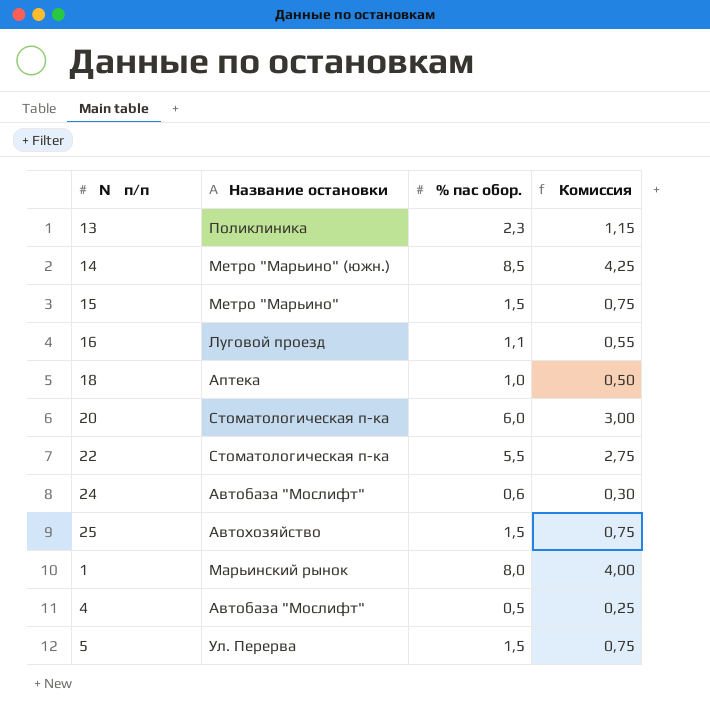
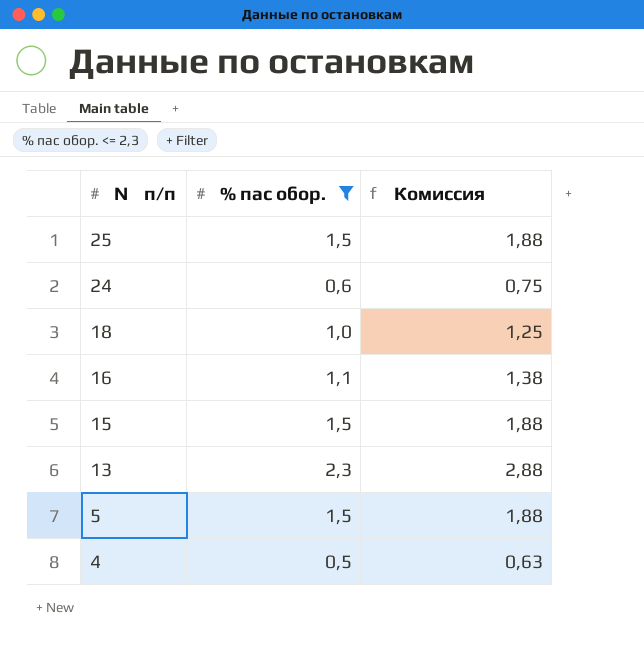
filter: none -> % пас обор. <= 2,3
row order: none -> № п/п descending
column Название остановки | position: 2 -> none
column Комиссия | formula: [% пас обор.] * 0,5 -> [% пас обор.] * 1,25

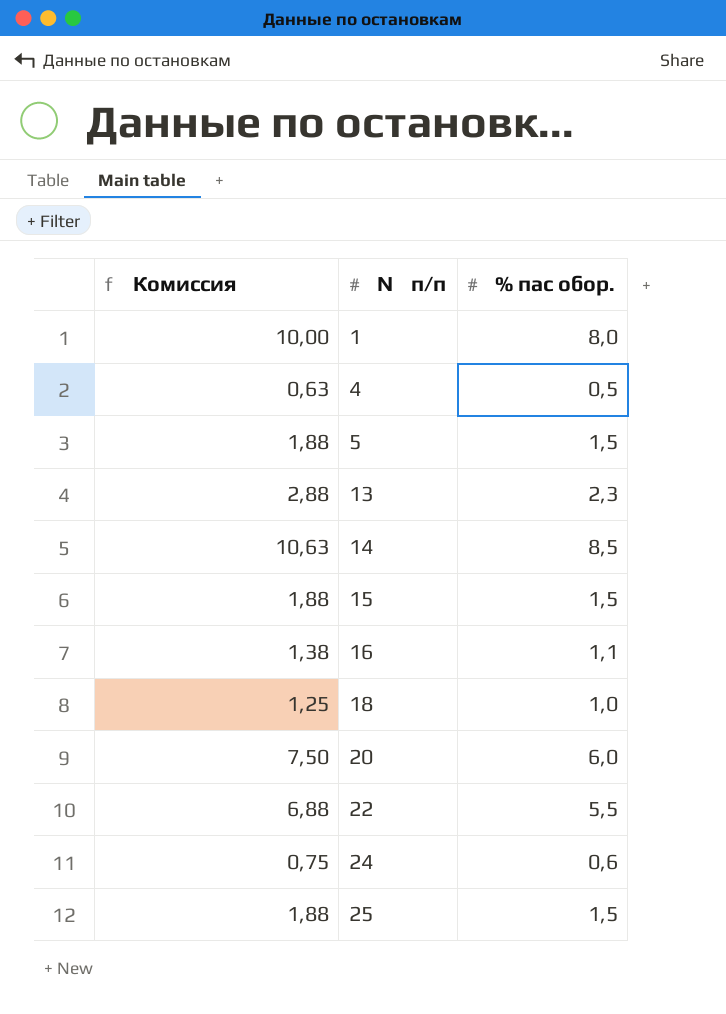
filter: % пас обор. <= 2,3 -> none
row order: № п/п descending -> № п/п ascending
column Комиссия | position: 3 -> 1

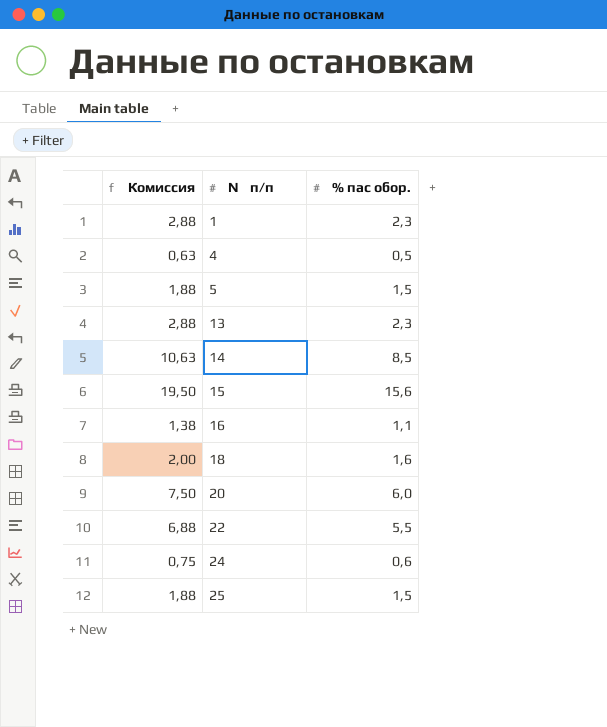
1 | Комиссия: 10,00 -> 2,88
1 | % пас обор.: 8,0 -> 2,3
15 | Комиссия: 1,88 -> 19,50
15 | % пас обор.: 1,5 -> 15,6
18 | Комиссия: 1,25 -> 2,00
18 | % пас обор.: 1,0 -> 1,6

